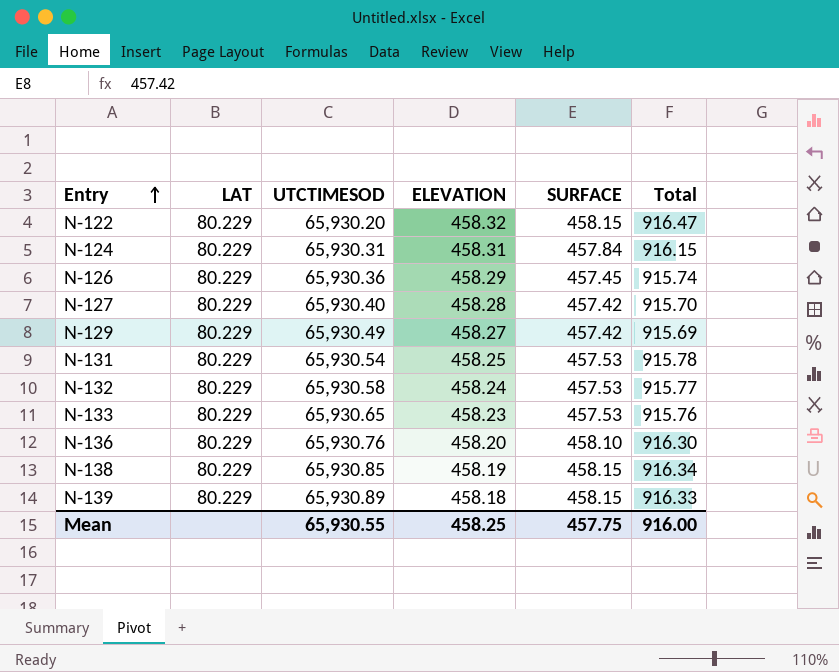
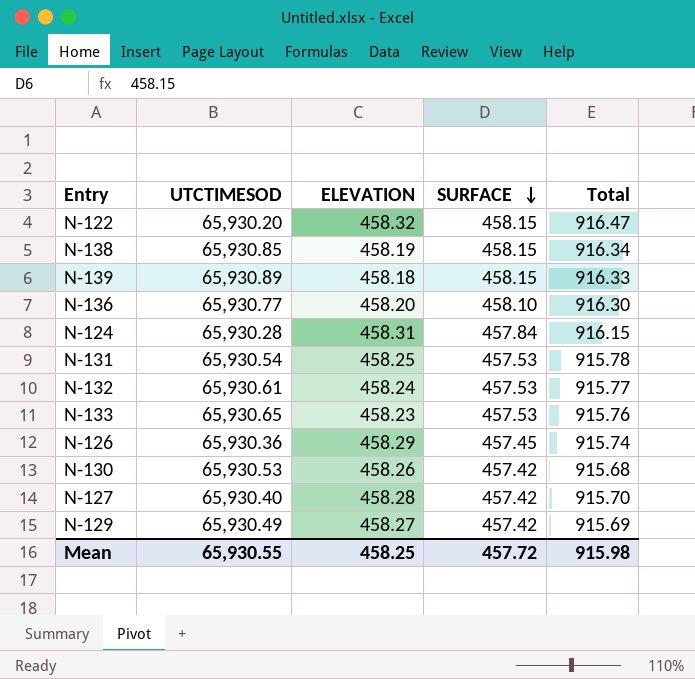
row order: Entry ascending -> SURFACE descending
column LAT | position: 2 -> none
N-136 | UTCTIMESOD: 65,930.76 -> 65,930.77
N-124 | UTCTIMESOD: 65,930.31 -> 65,930.28
N-132 | UTCTIMESOD: 65,930.58 -> 65,930.61
row N-130: none -> 65,930.53 | 458.26 | 457.42 | 915.68
Mean | SURFACE: 457.75 -> 457.72
Mean | Total: 916.00 -> 915.98

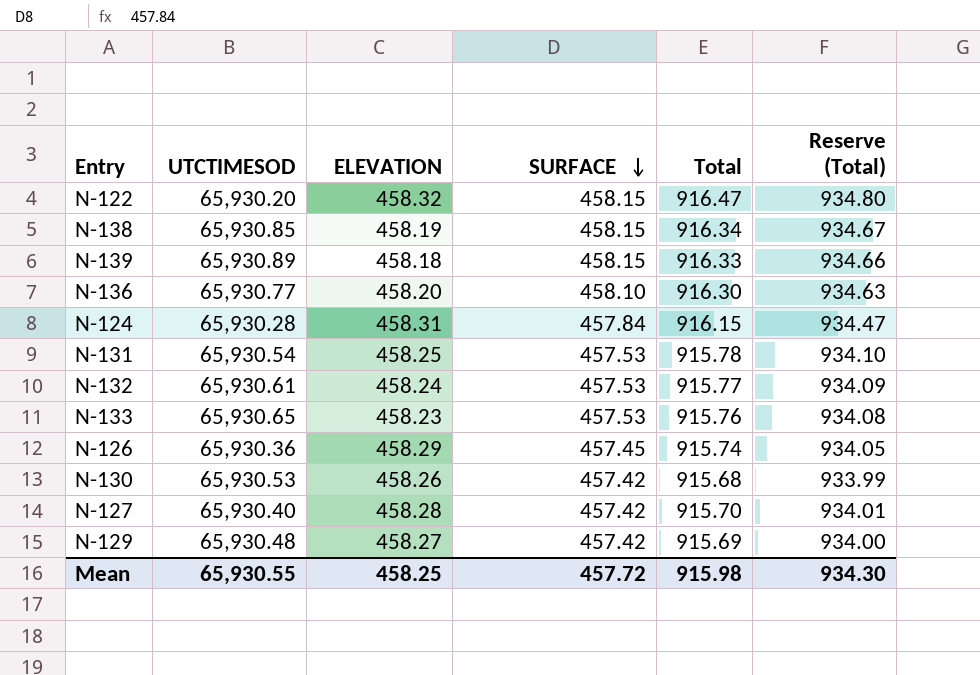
column Reserve (Total) | formula: none -> [Total] * 1.02
N-129 | UTCTIMESOD: 65,930.49 -> 65,930.48

